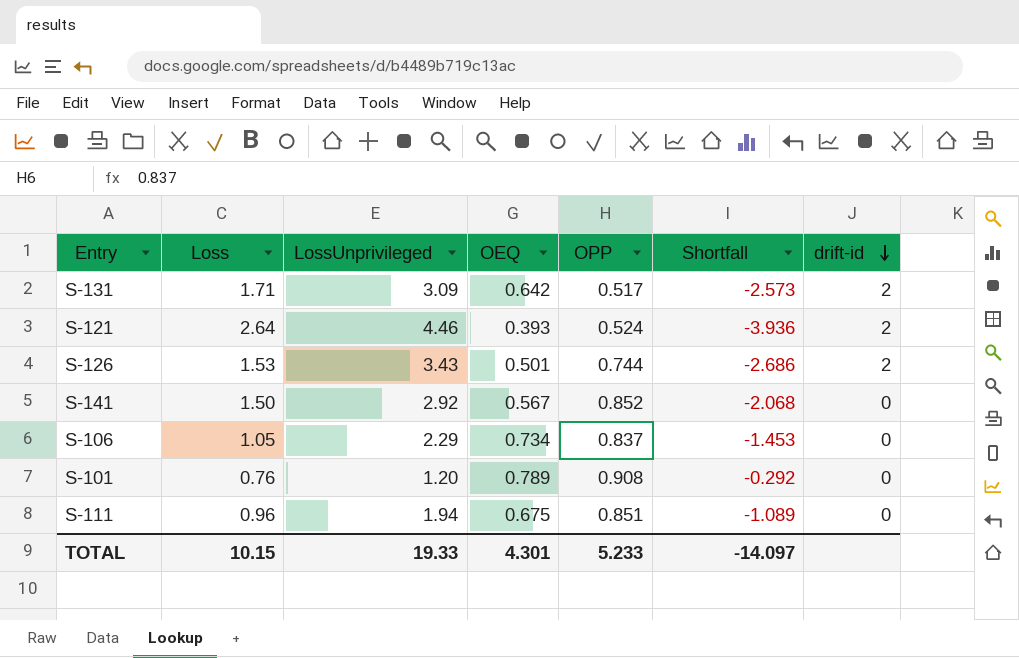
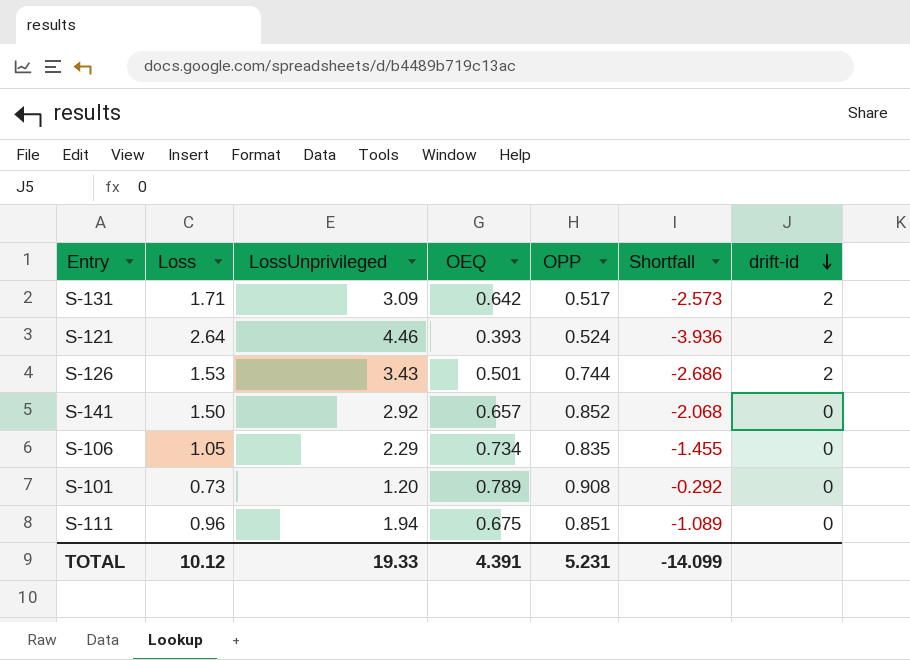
S-141 | OEQ: 0.567 -> 0.657
S-106 | OPP: 0.837 -> 0.835
S-106 | Shortfall: -1.453 -> -1.455
S-101 | Loss: 0.76 -> 0.73
TOTAL | Loss: 10.15 -> 10.12
TOTAL | OEQ: 4.301 -> 4.391
TOTAL | OPP: 5.233 -> 5.231
TOTAL | Shortfall: -14.097 -> -14.099

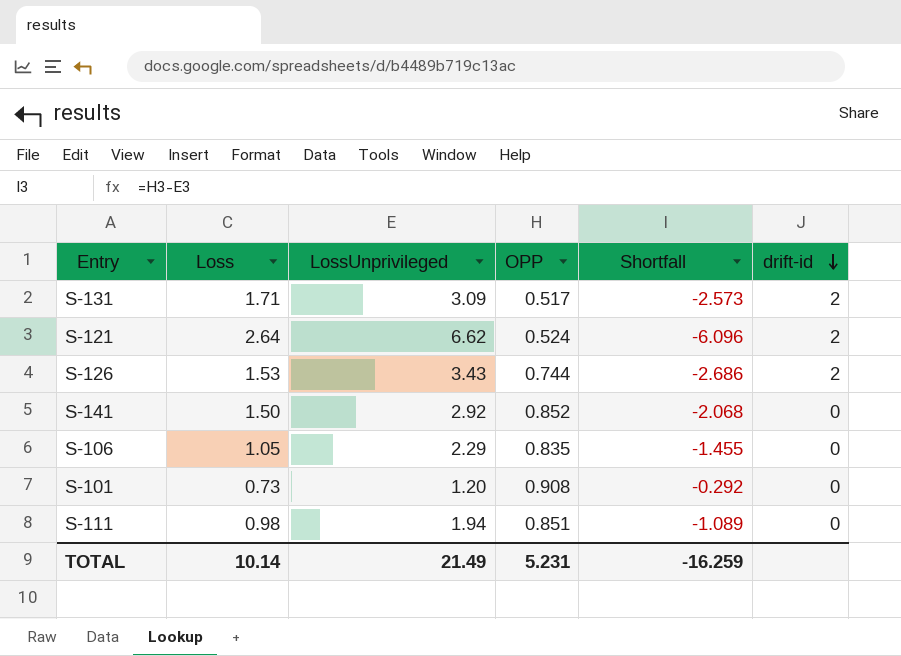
column OEQ | position: 4 -> none
S-121 | LossUnprivileged: 4.46 -> 6.62
S-121 | Shortfall: -3.936 -> -6.096
S-111 | Loss: 0.96 -> 0.98
TOTAL | Loss: 10.12 -> 10.14
TOTAL | LossUnprivileged: 19.33 -> 21.49
TOTAL | Shortfall: -14.099 -> -16.259

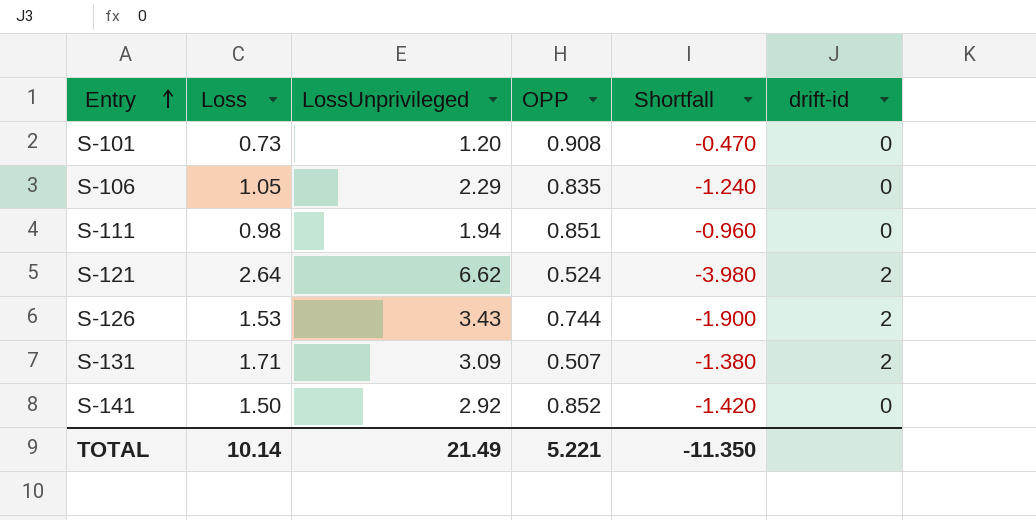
row order: drift-id descending -> Entry ascending
column Shortfall | formula: [OPP] - [LossUnprivileged] -> [Loss] - [LossUnprivileged]
S-131 | OPP: 0.517 -> 0.507
TOTAL | OPP: 5.231 -> 5.221
TOTAL | Shortfall: -16.259 -> -11.350

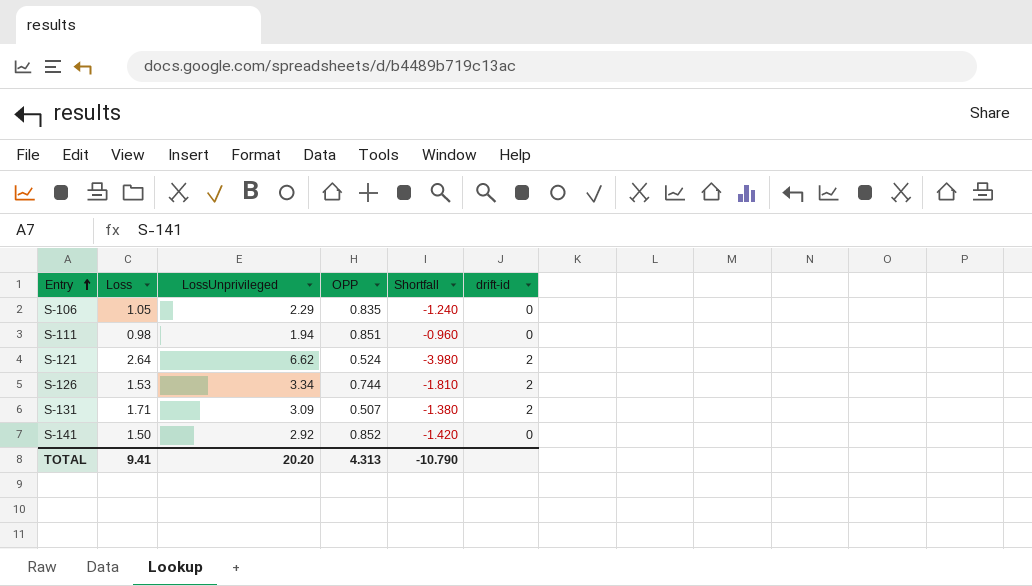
row S-101: 0.73 | 1.20 | 0.908 | -0.470 | 0 -> none
S-126 | LossUnprivileged: 3.43 -> 3.34
S-126 | Shortfall: -1.900 -> -1.810
TOTAL | Loss: 10.14 -> 9.41
TOTAL | LossUnprivileged: 21.49 -> 20.20
TOTAL | OPP: 5.221 -> 4.313
TOTAL | Shortfall: -11.350 -> -10.790

